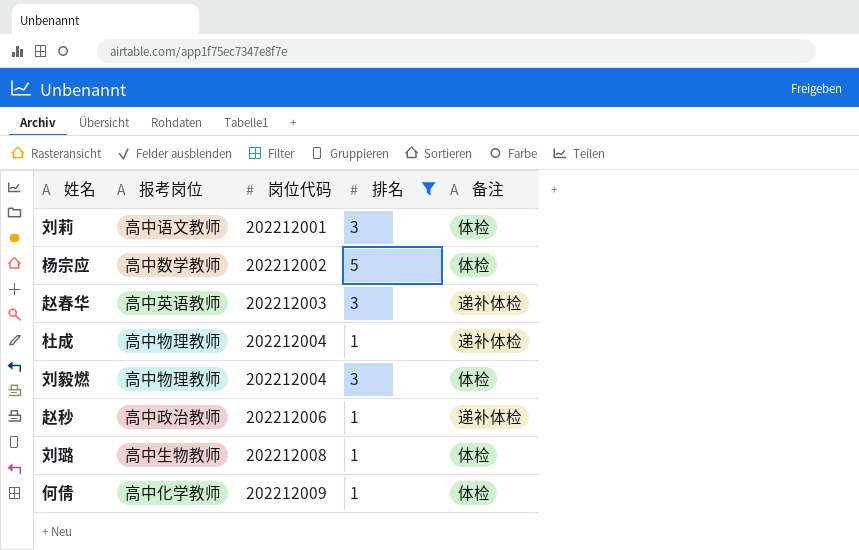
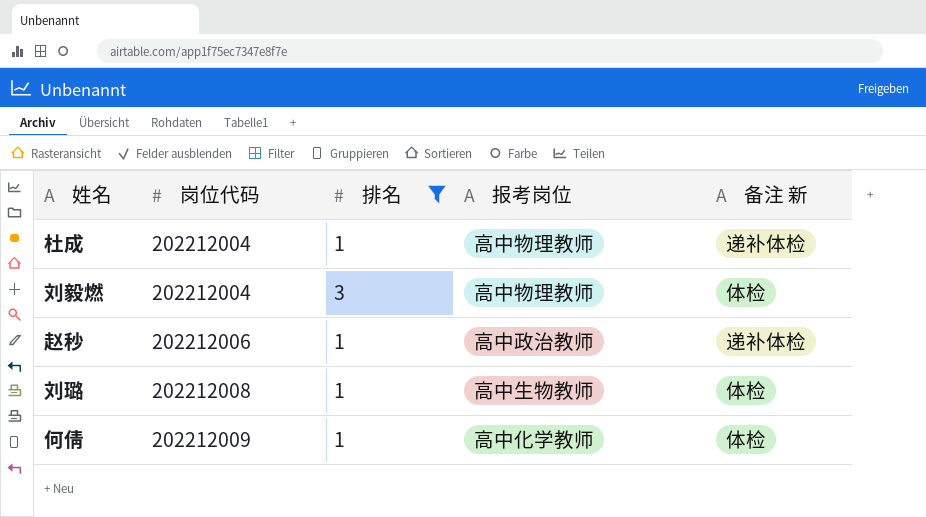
column 报考岗位 | position: 2 -> 4
column name: 备注 -> 备注 新
row 刘莉: 高中语文教师 | 202212001 | 3 | 体检 -> none
row 杨宗应: 高中数学教师 | 202212002 | 5 | 体检 -> none
row 赵春华: 高中英语教师 | 202212003 | 3 | 递补体检 -> none

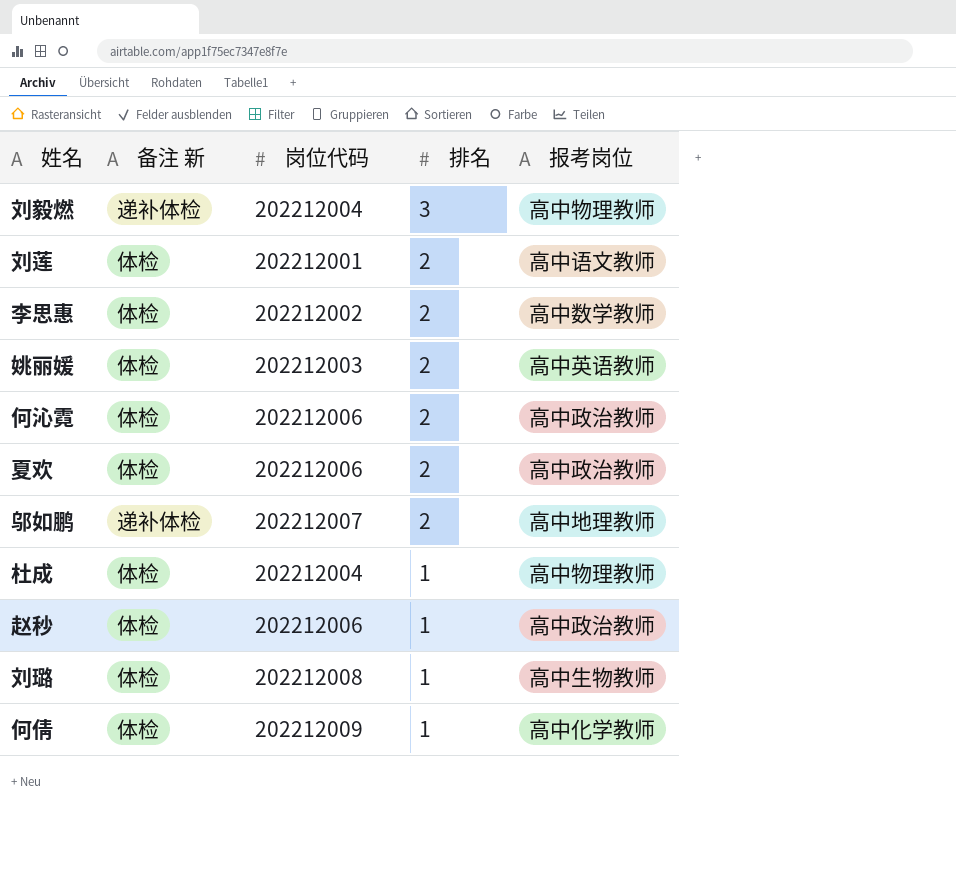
filter: 排名 != 2 -> none
row order: 岗位代码 ascending -> 排名 descending
column 备注 新 | position: 5 -> 2
刘毅燃 | 备注 新: 体检 -> 递补体检
杜成 | 备注 新: 递补体检 -> 体检
赵秒 | 备注 新: 递补体检 -> 体检

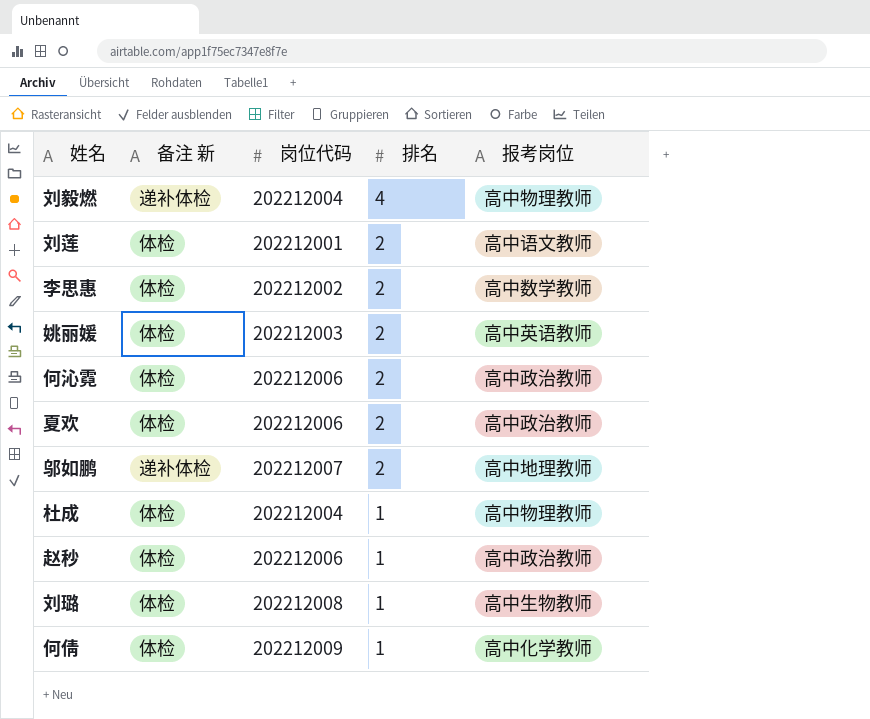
刘毅燃 | 排名: 3 -> 4

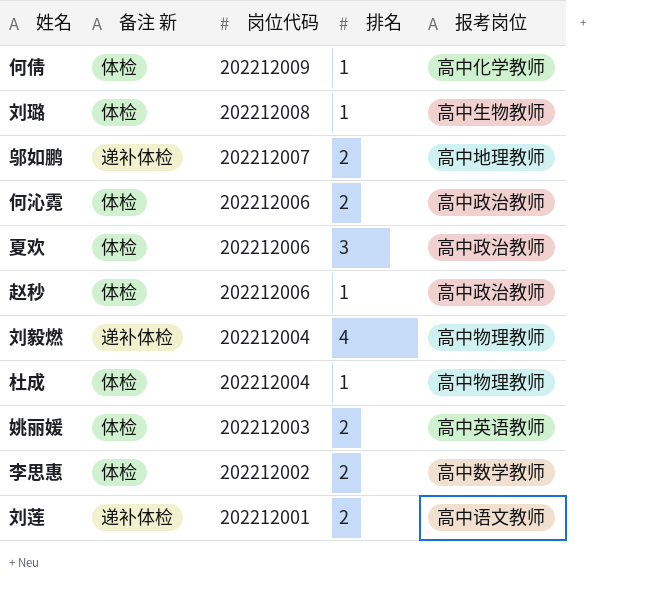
row order: 排名 descending -> 岗位代码 descending
夏欢 | 排名: 2 -> 3
刘莲 | 备注 新: 体检 -> 递补体检

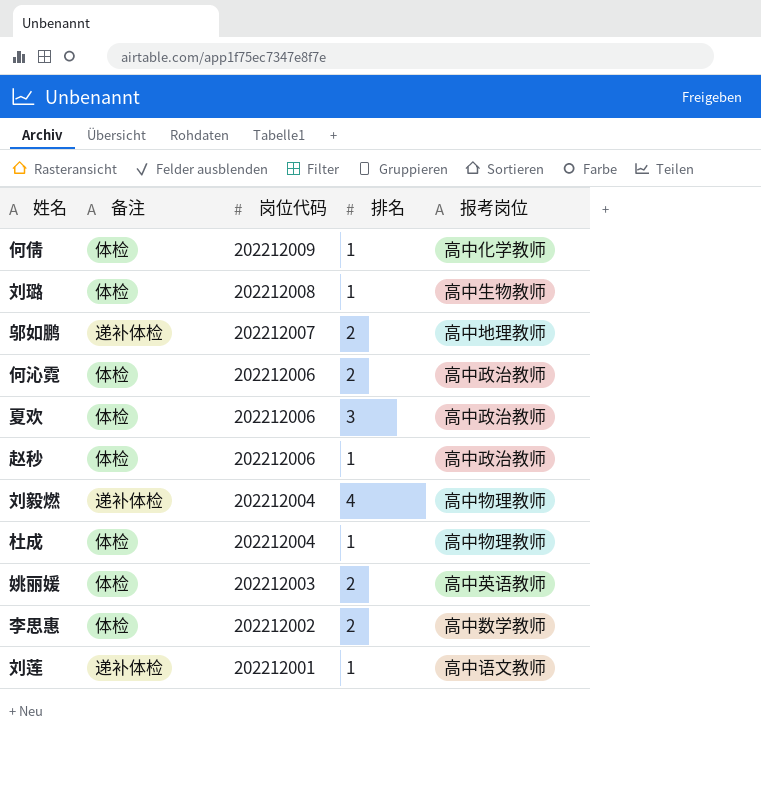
column name: 备注 新 -> 备注
刘莲 | 排名: 2 -> 1

